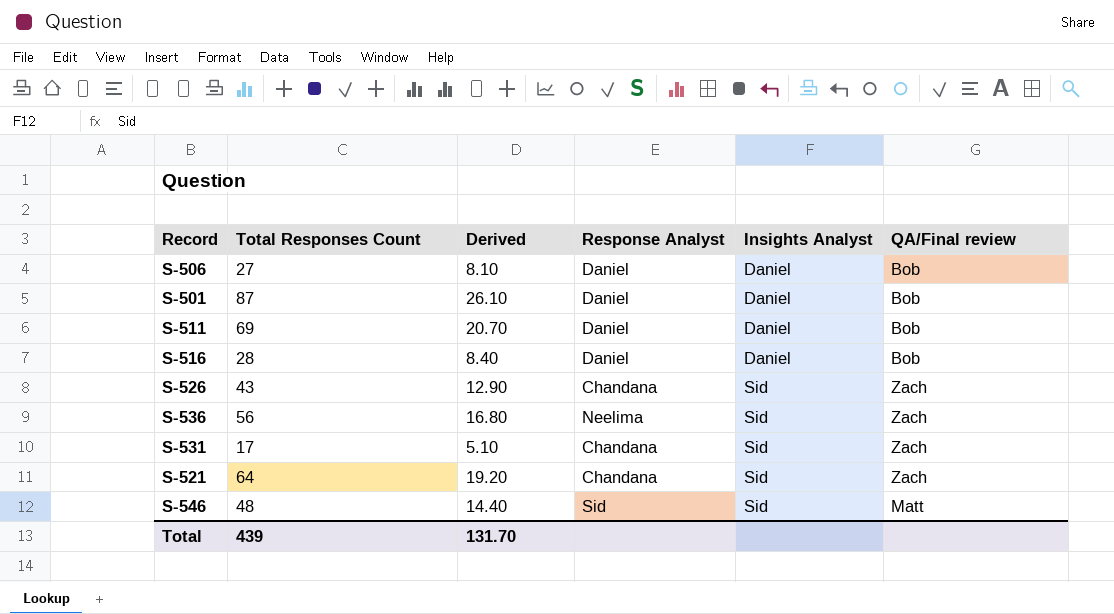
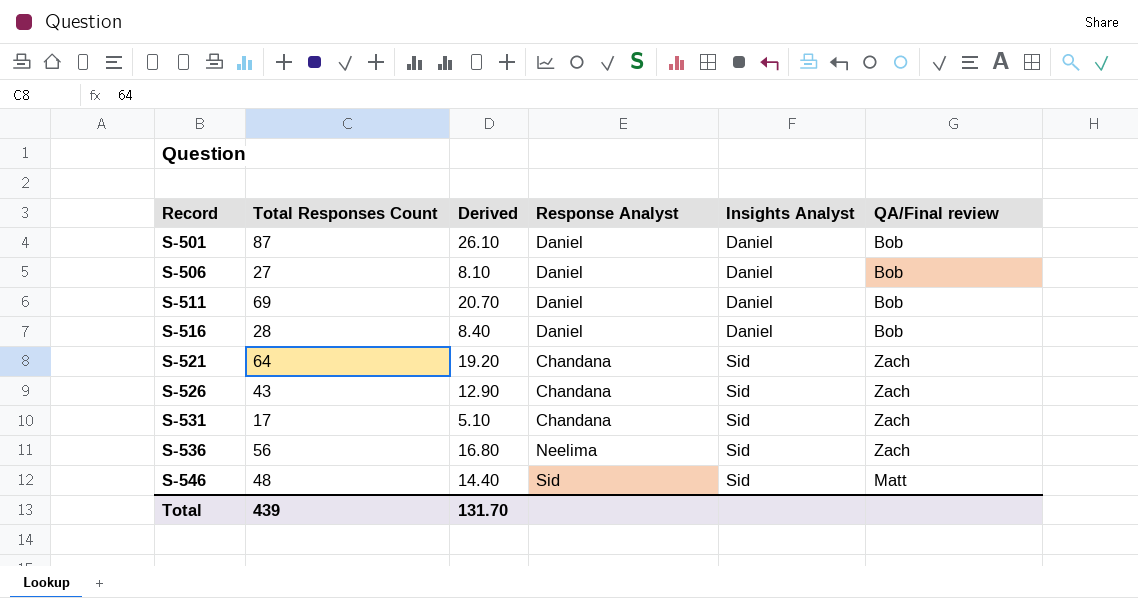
row order: Insights Analyst ascending -> Record ascending

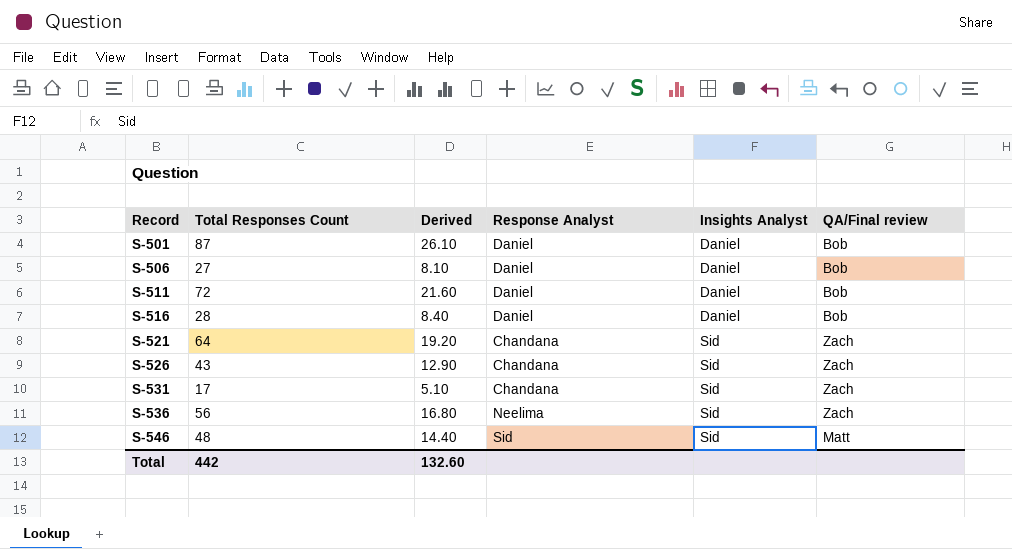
S-511 | Total Responses Count: 69 -> 72
S-511 | Derived: 20.70 -> 21.60
Total | Total Responses Count: 439 -> 442
Total | Derived: 131.70 -> 132.60

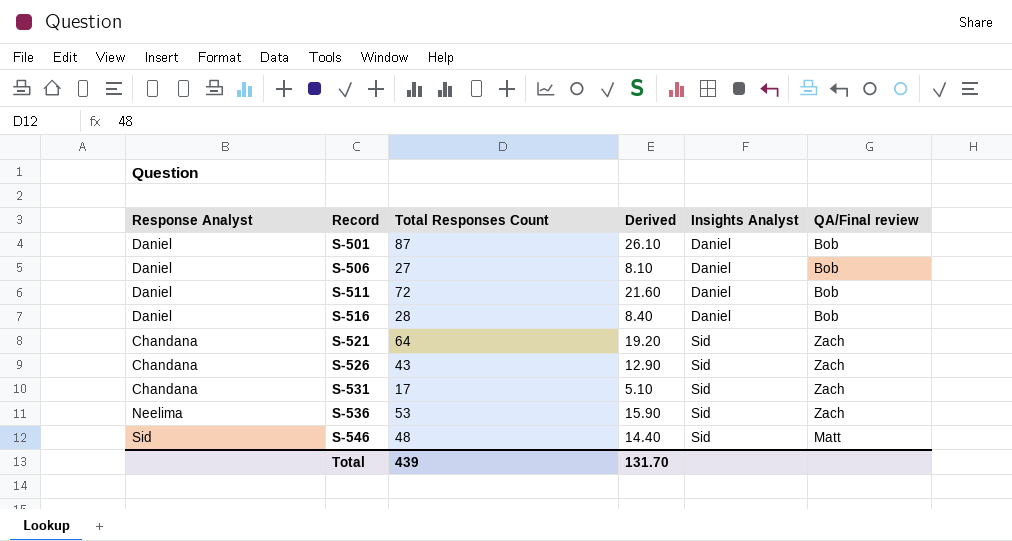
column Response Analyst | position: 4 -> 1
S-536 | Total Responses Count: 56 -> 53
S-536 | Derived: 16.80 -> 15.90
Total | Total Responses Count: 442 -> 439
Total | Derived: 132.60 -> 131.70

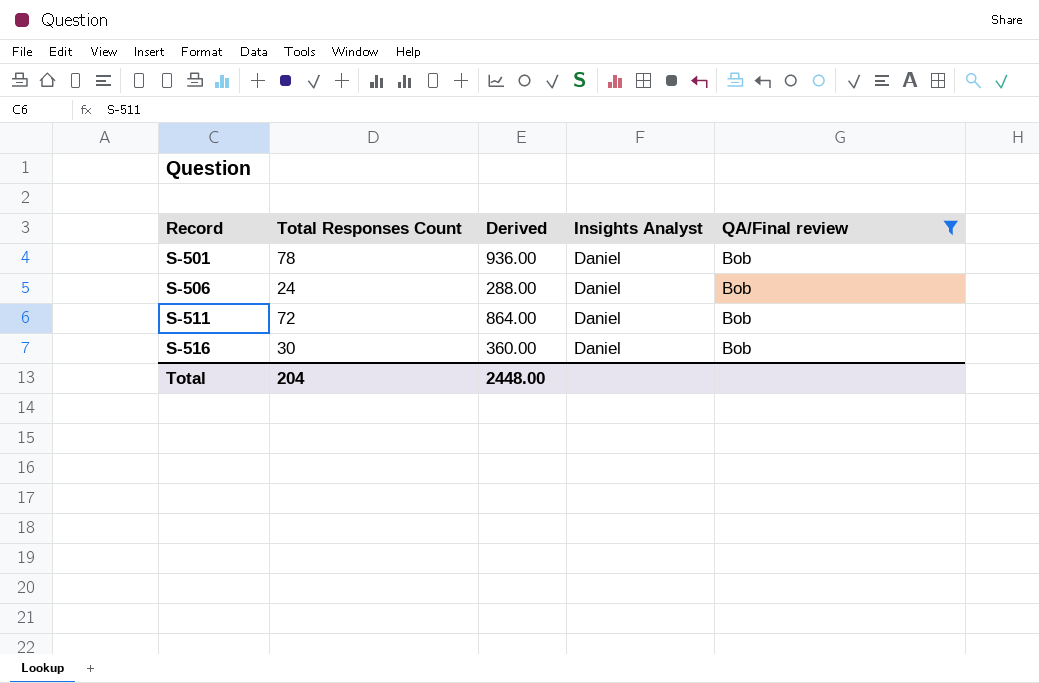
filter: none -> QA/Final review = Bob
column Response Analyst | position: 1 -> none
column Derived | formula: [Total Responses Count] * 0.3 -> [Total Responses Count] * 12
S-501 | Total Responses Count: 87 -> 78
S-506 | Total Responses Count: 27 -> 24
S-516 | Total Responses Count: 28 -> 30
Total | Total Responses Count: 439 -> 204
Total | Derived: 131.70 -> 2448.00

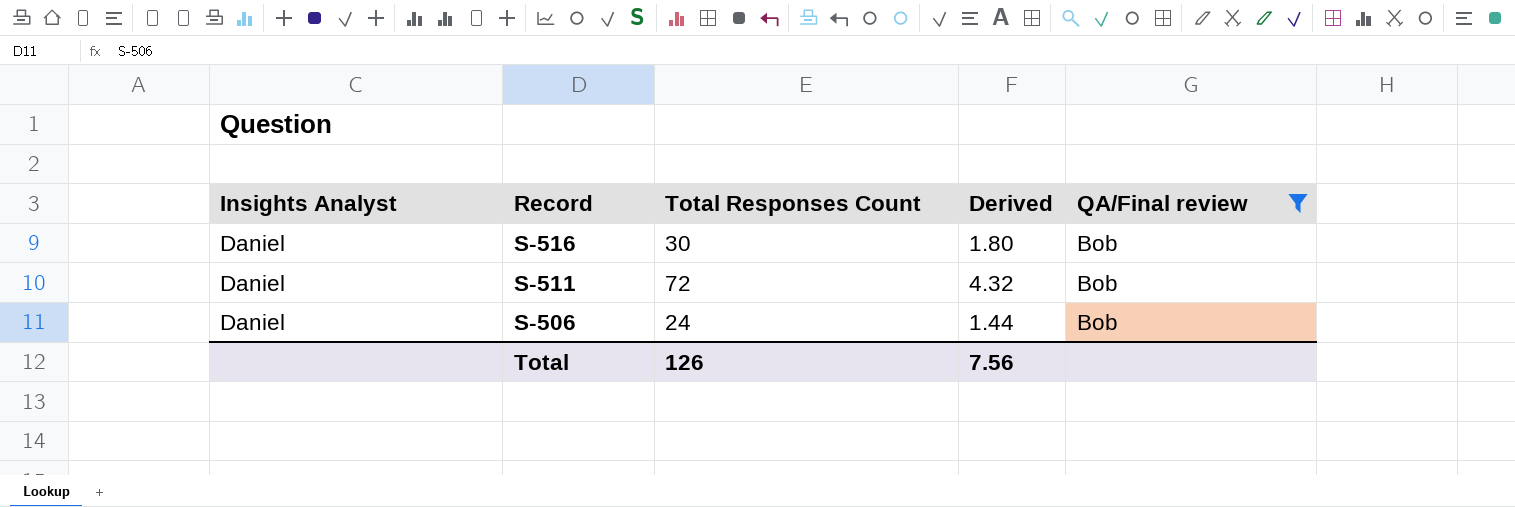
row order: Record ascending -> Record descending
column Insights Analyst | position: 4 -> 1
column Derived | formula: [Total Responses Count] * 12 -> [Total Responses Count] * 0.06
row S-501: 78 | 936.00 | Daniel | Bob -> none
Total | Total Responses Count: 204 -> 126
Total | Derived: 2448.00 -> 7.56

